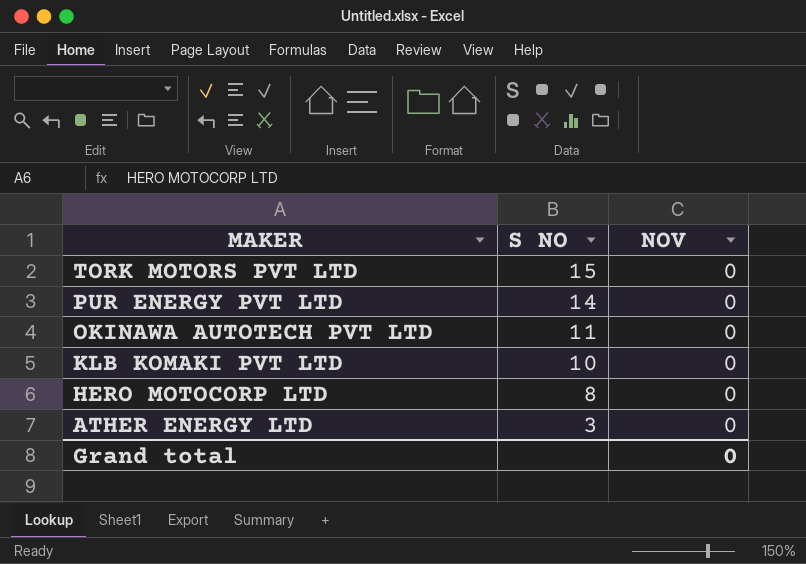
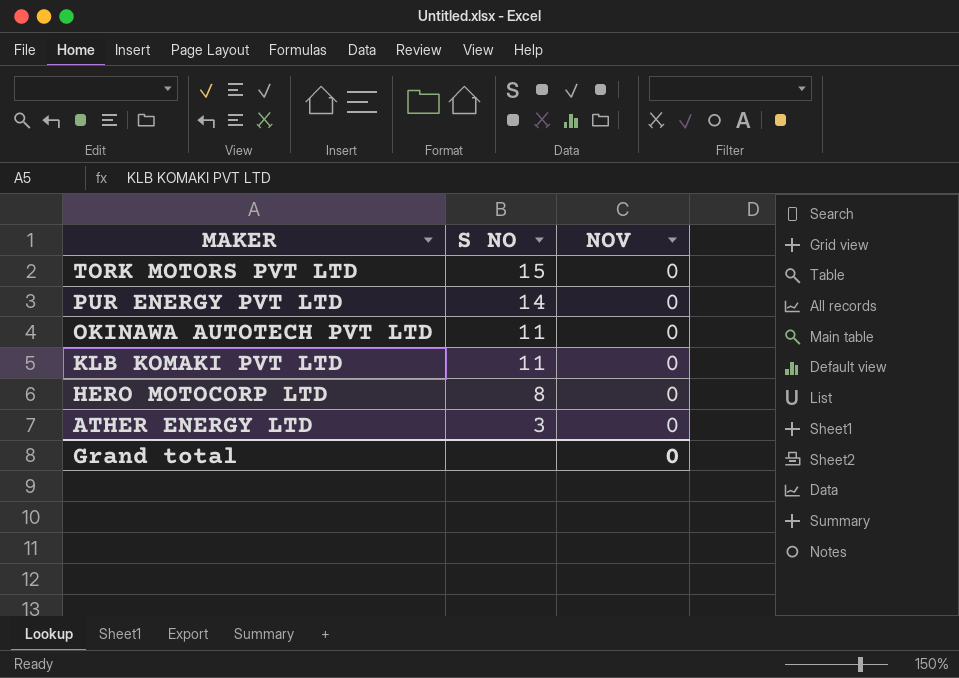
KLB KOMAKI PVT LTD | S NO: 10 -> 11

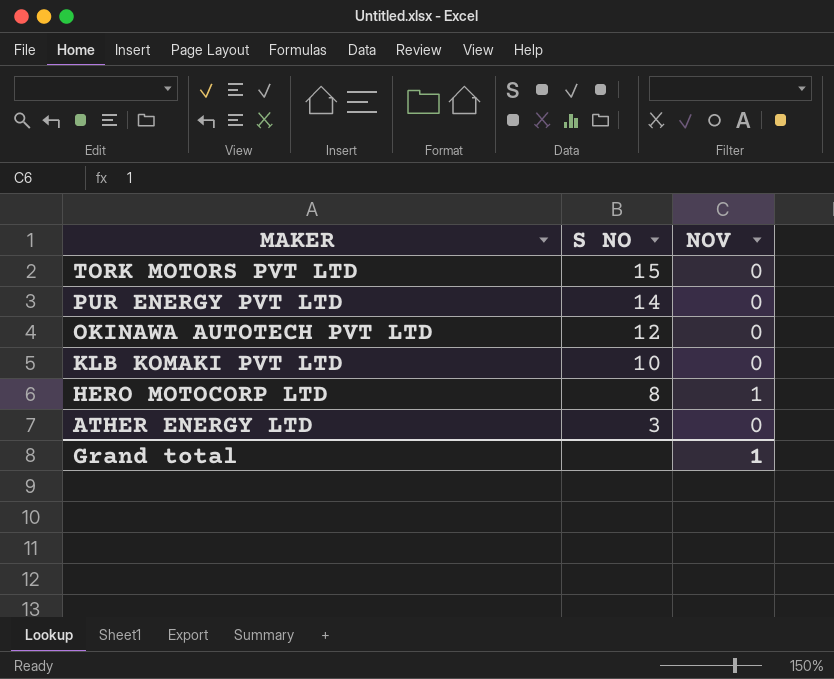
OKINAWA AUTOTECH PVT LTD | S NO: 11 -> 12
KLB KOMAKI PVT LTD | S NO: 11 -> 10
HERO MOTOCORP LTD | NOV: 0 -> 1
Grand total | NOV: 0 -> 1

